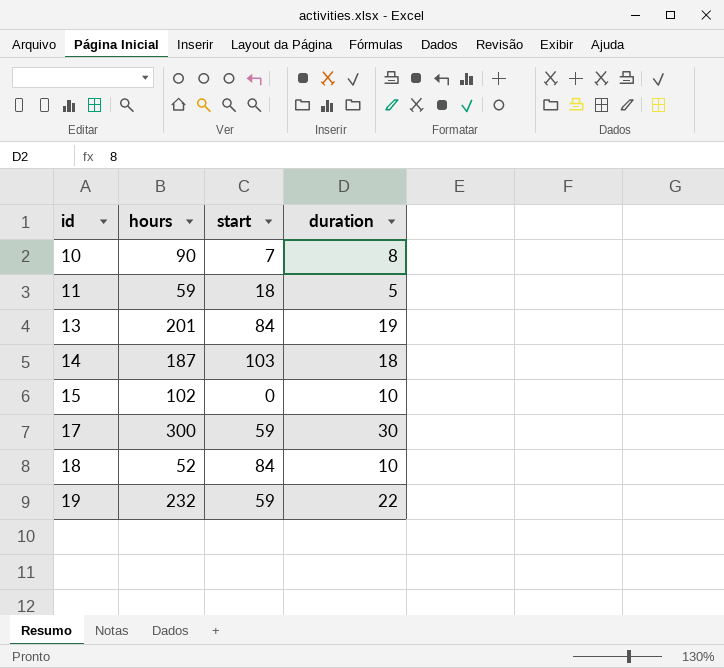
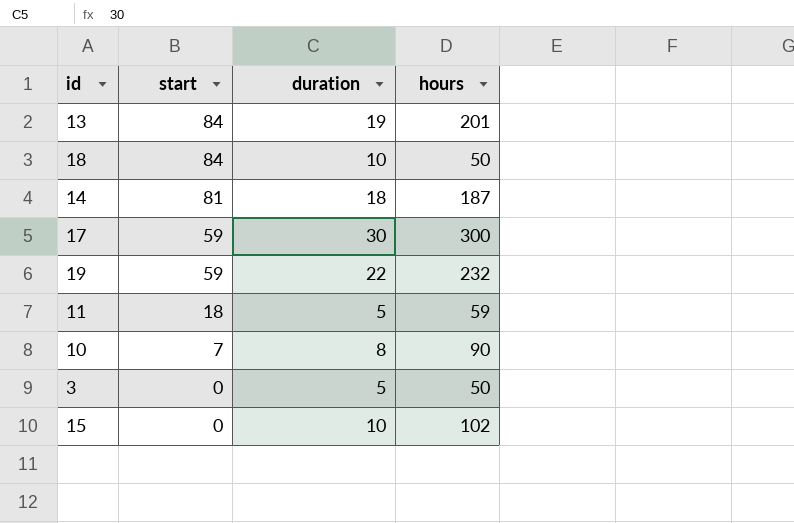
row order: id ascending -> start descending
column hours | position: 2 -> 4
18 | hours: 52 -> 50
14 | start: 103 -> 81
row 3: none -> 0 | 5 | 50

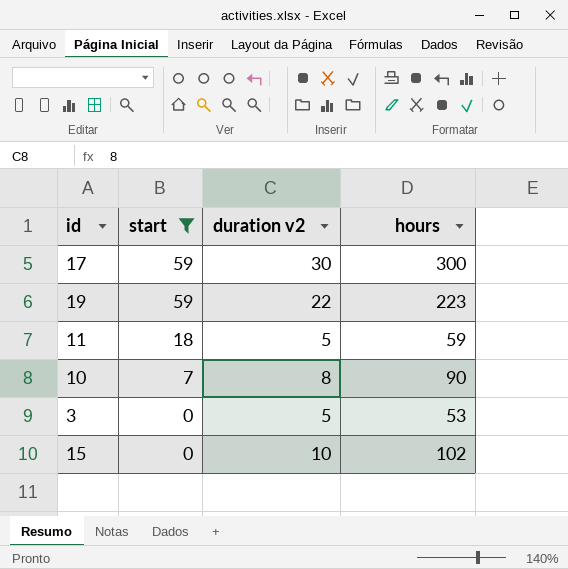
filter: none -> start <= 59
column name: duration -> duration v2
19 | hours: 232 -> 223
3 | hours: 50 -> 53

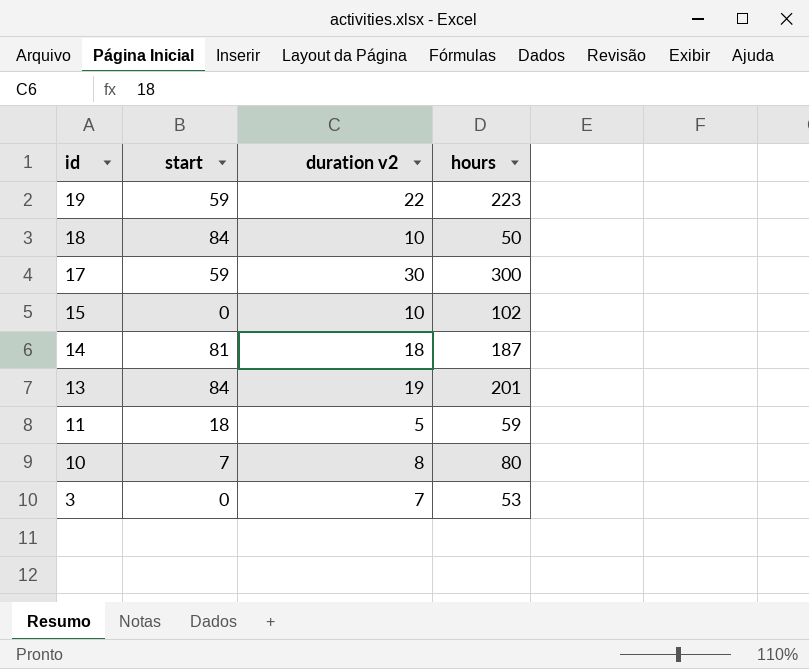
filter: start <= 59 -> none
row order: start descending -> id descending
10 | hours: 90 -> 80
3 | duration v2: 5 -> 7

